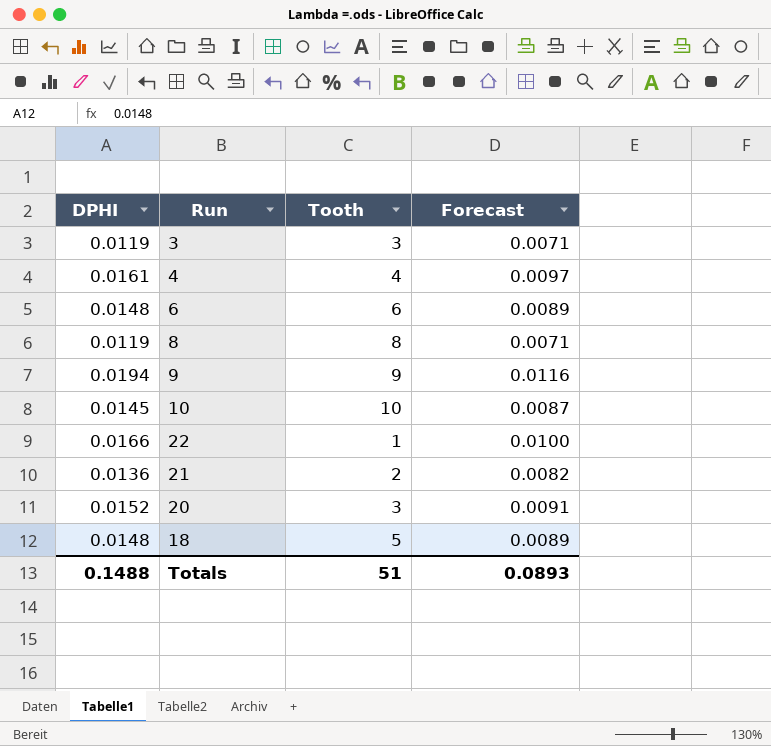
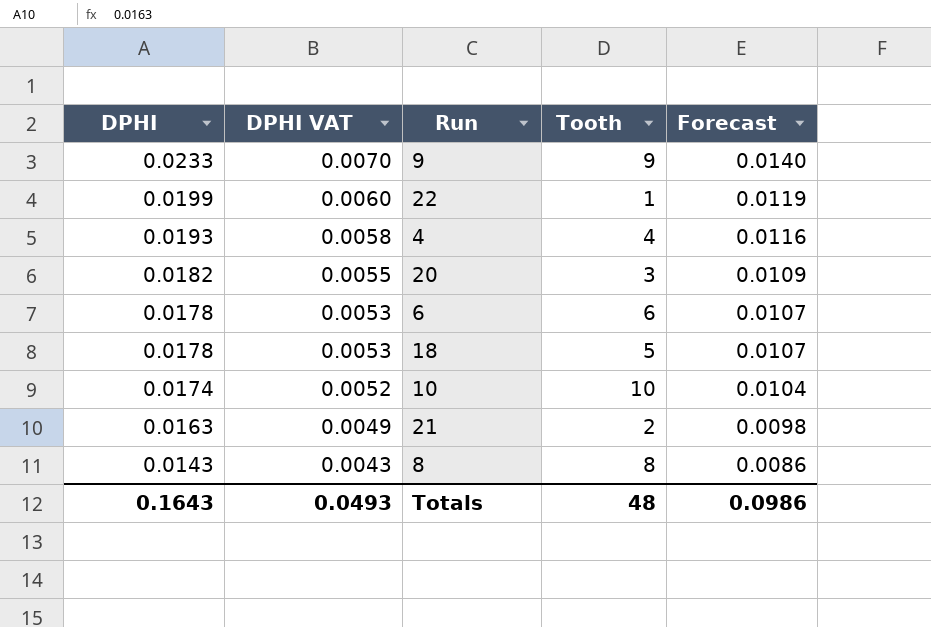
row order: none -> DPHI descending
column DPHI VAT | formula: none -> [DPHI] * 0.3
row 3: 0.0119 | 3 | 0.0071 -> none
9 | DPHI: 0.0194 -> 0.0233
9 | Forecast: 0.0116 -> 0.0140
22 | DPHI: 0.0166 -> 0.0199
22 | Forecast: 0.0100 -> 0.0119
4 | DPHI: 0.0161 -> 0.0193
4 | Forecast: 0.0097 -> 0.0116
20 | DPHI: 0.0152 -> 0.0182
20 | Forecast: 0.0091 -> 0.0109
6 | DPHI: 0.0148 -> 0.0178
6 | Forecast: 0.0089 -> 0.0107
18 | DPHI: 0.0148 -> 0.0178
18 | Forecast: 0.0089 -> 0.0107
10 | DPHI: 0.0145 -> 0.0174
10 | Forecast: 0.0087 -> 0.0104
21 | DPHI: 0.0136 -> 0.0163
21 | Forecast: 0.0082 -> 0.0098
8 | DPHI: 0.0119 -> 0.0143
8 | Forecast: 0.0071 -> 0.0086
Totals | DPHI: 0.1488 -> 0.1643
Totals | Tooth: 51 -> 48
Totals | Forecast: 0.0893 -> 0.0986

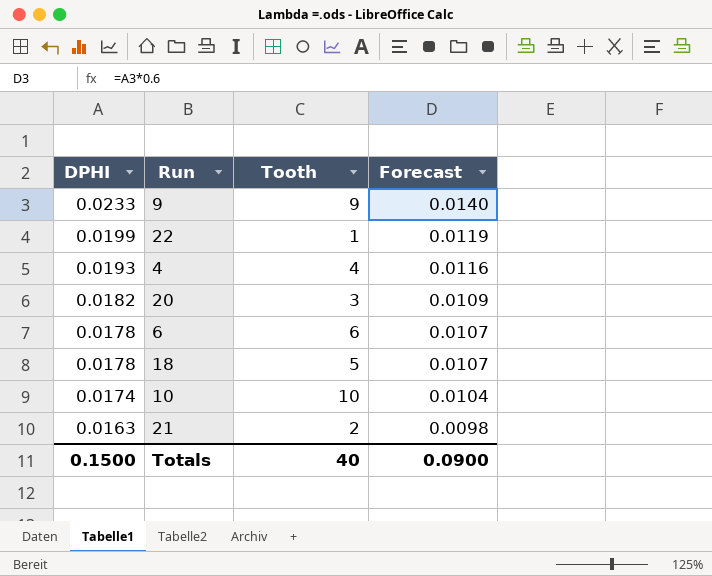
column DPHI VAT | formula: [DPHI] * 0.3 -> none
row 8: 0.0143 | 0.0043 | 8 | 0.0086 -> none
Totals | DPHI: 0.1643 -> 0.1500
Totals | Tooth: 48 -> 40
Totals | Forecast: 0.0986 -> 0.0900

